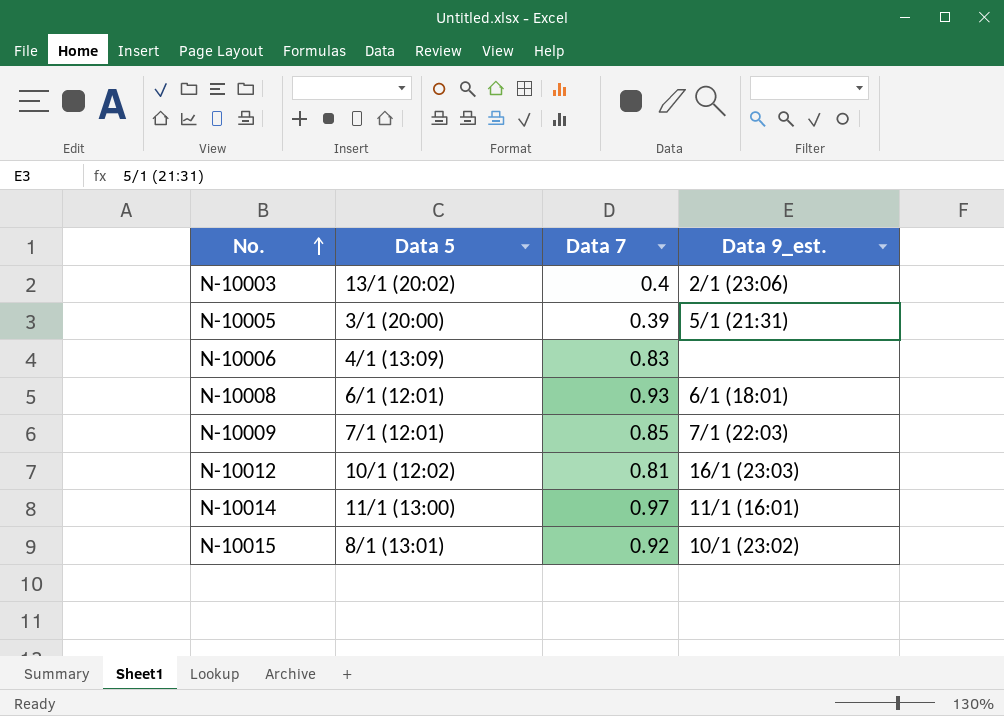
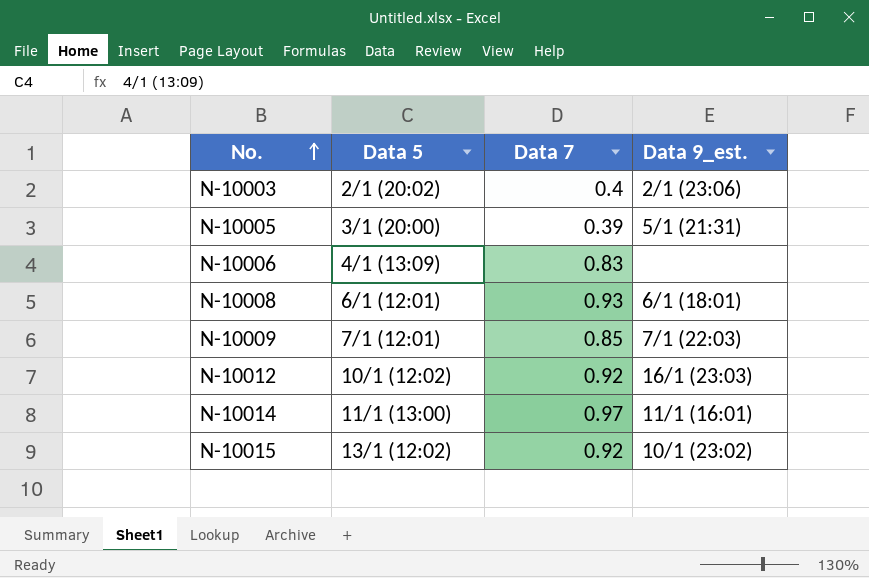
N-10003 | Data 5: 13/1 (20:02) -> 2/1 (20:02)
N-10012 | Data 7: 0.81 -> 0.92
N-10015 | Data 5: 8/1 (13:01) -> 13/1 (12:02)

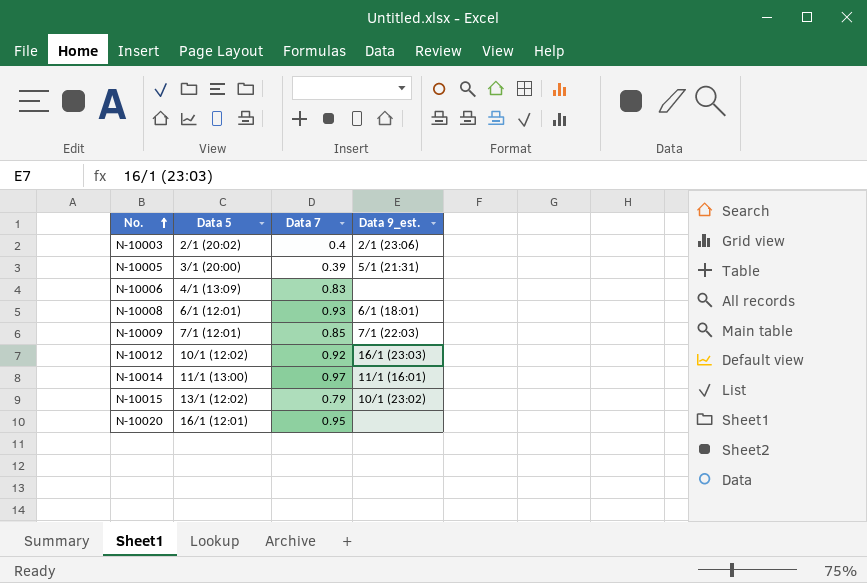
N-10015 | Data 7: 0.92 -> 0.79
row N-10020: none -> 16/1 (12:01) | 0.95 | none

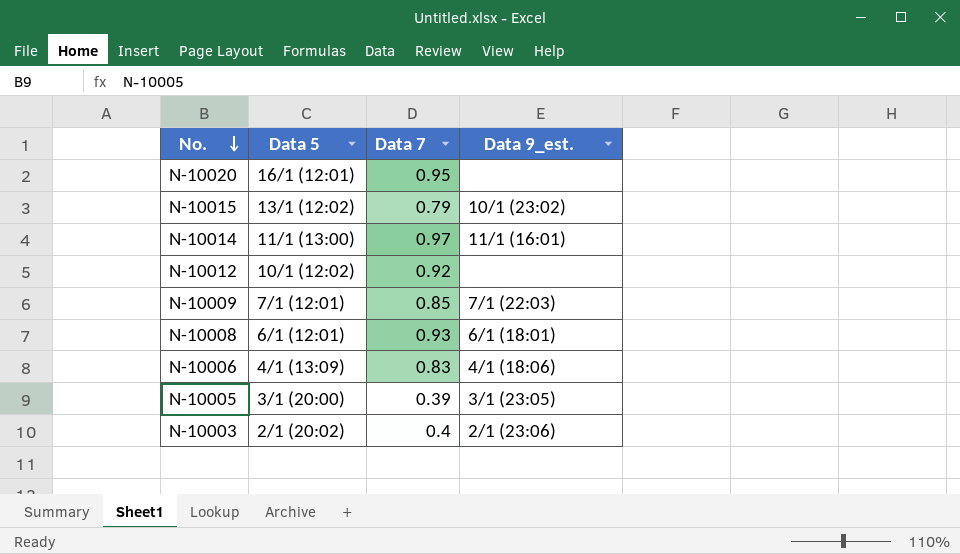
row order: No. ascending -> No. descending
N-10012 | Data 9_est.: 16/1 (23:03) -> none
N-10006 | Data 9_est.: none -> 4/1 (18:06)
N-10005 | Data 9_est.: 5/1 (21:31) -> 3/1 (23:05)

